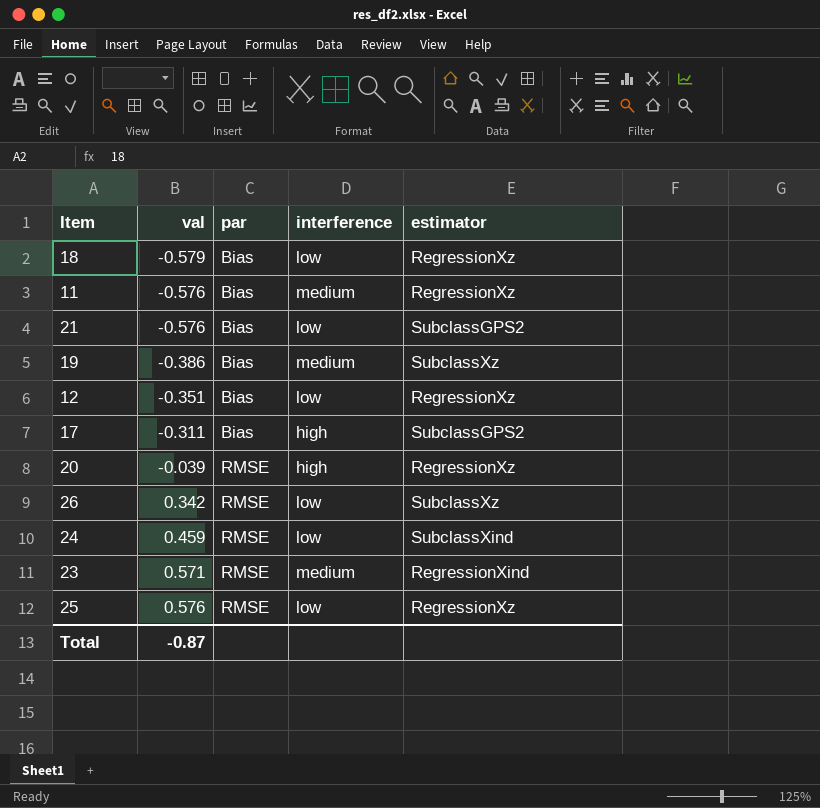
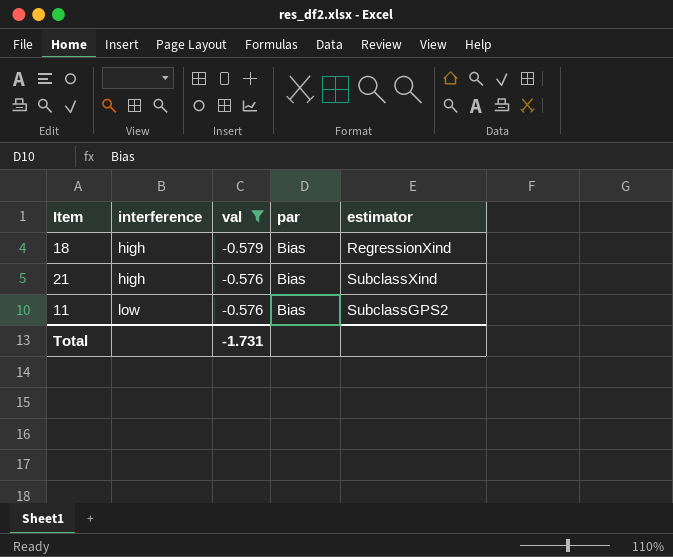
filter: none -> val <= -0.576
row order: val ascending -> interference ascending
column interference | position: 4 -> 2
18 | interference: low -> high
18 | estimator: RegressionXz -> RegressionXind
21 | interference: low -> high
21 | estimator: SubclassGPS2 -> SubclassXind
11 | interference: medium -> low
11 | estimator: RegressionXz -> SubclassGPS2
Total | val: -0.87 -> -1.731

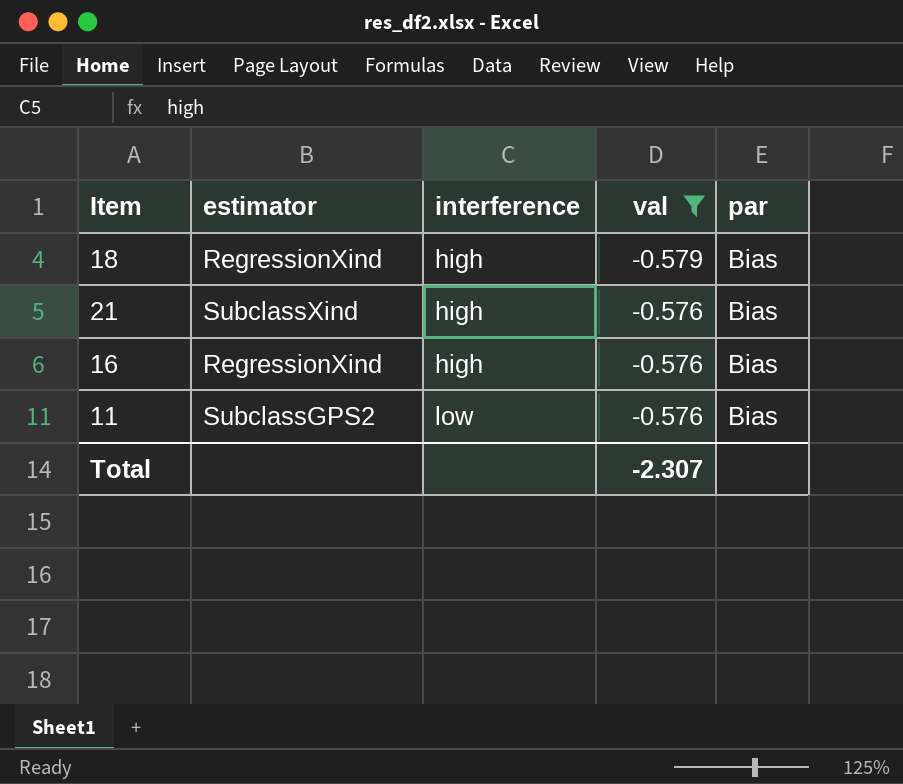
column estimator | position: 5 -> 2
row 16: none -> RegressionXind | high | -0.576 | Bias
Total | val: -1.731 -> -2.307

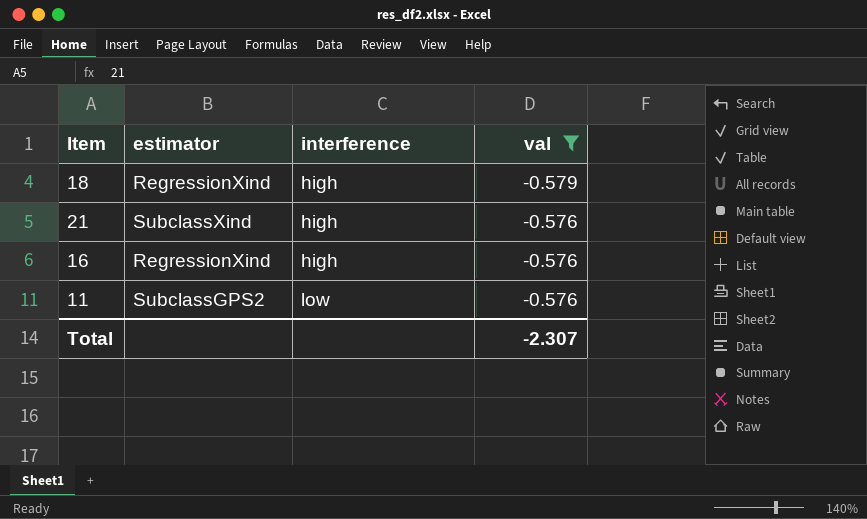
column par | position: 5 -> none

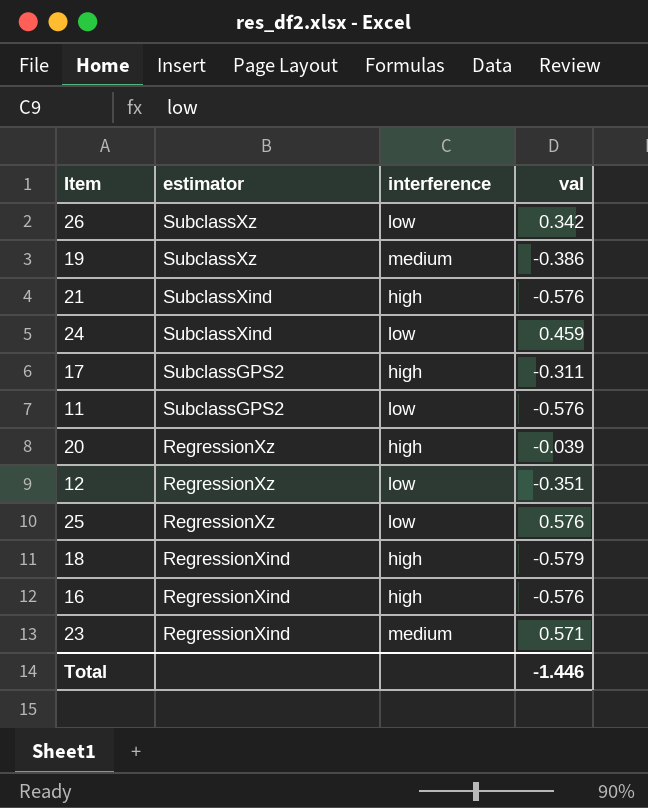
filter: val <= -0.576 -> none
row order: interference ascending -> estimator descending
Total | val: -2.307 -> -1.446

